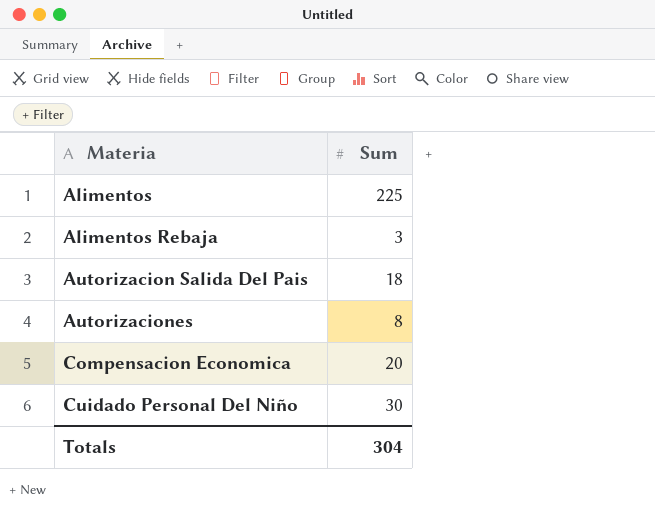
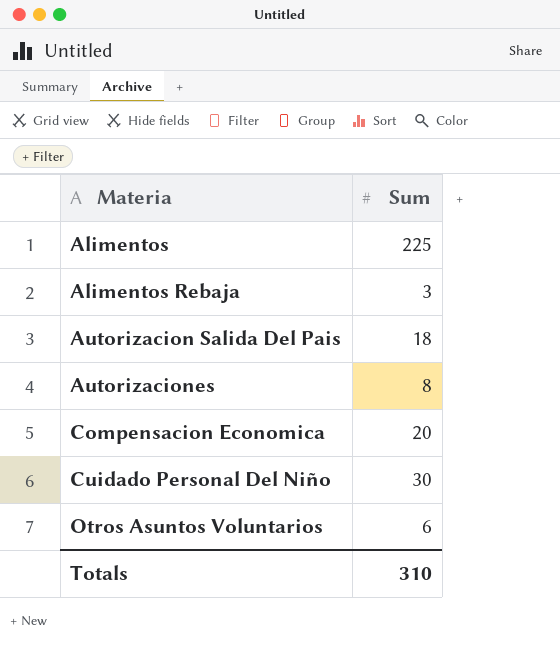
row Otros Asuntos Voluntarios: none -> 6
Totals | Sum: 304 -> 310

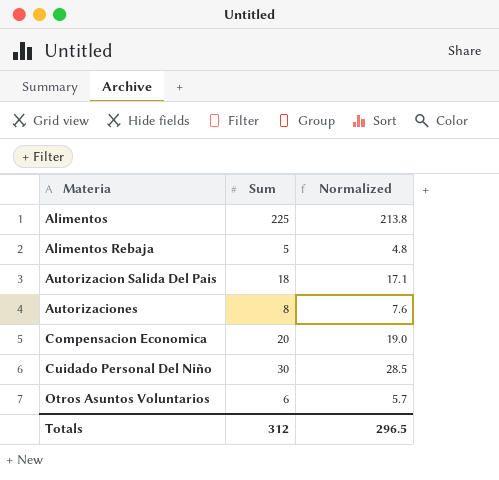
column Normalized | formula: none -> [Sum] * 0.95
Alimentos Rebaja | Sum: 3 -> 5
Totals | Sum: 310 -> 312

